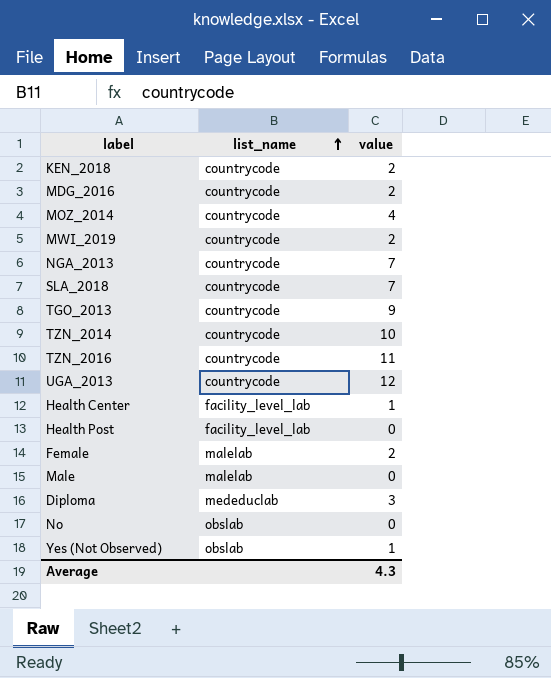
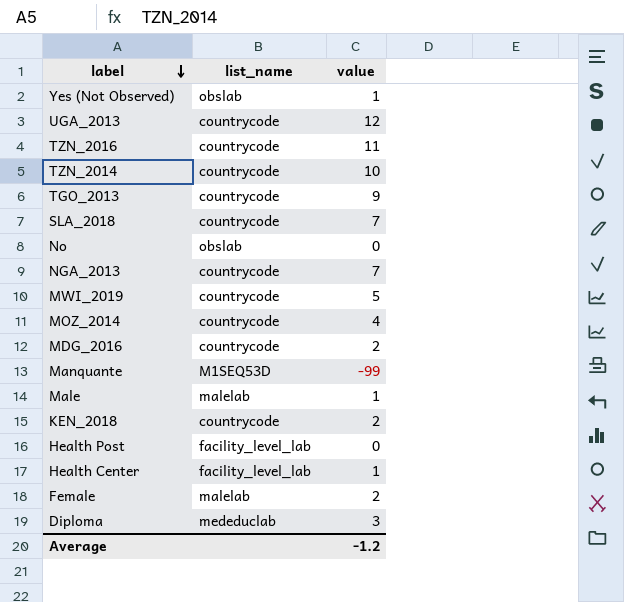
row order: list_name ascending -> label descending
MWI_2019 | value: 2 -> 5
row Manquante: none -> M1SEQ53D | -99
Male | value: 0 -> 1
Average | value: 4.3 -> -1.2

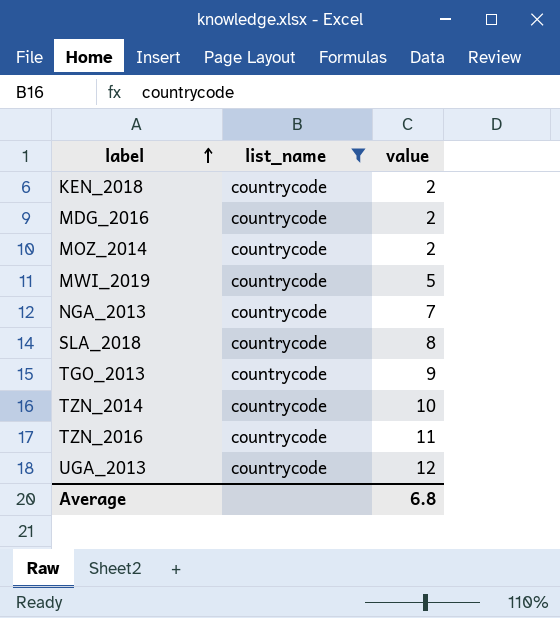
filter: none -> list_name = countrycode
row order: label descending -> label ascending
MOZ_2014 | value: 4 -> 2
SLA_2018 | value: 7 -> 8
Average | value: -1.2 -> 6.8

